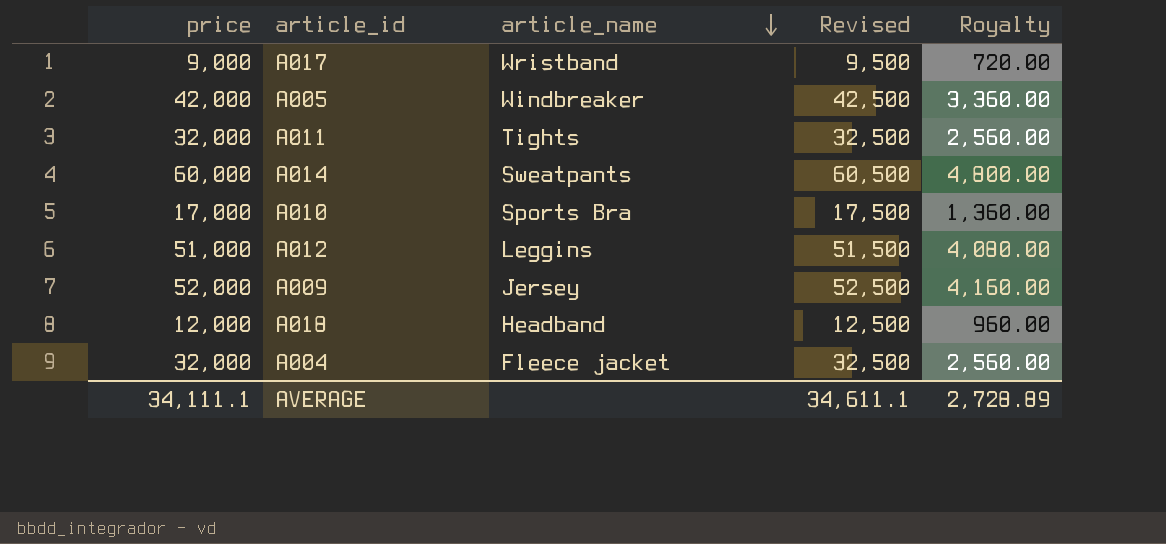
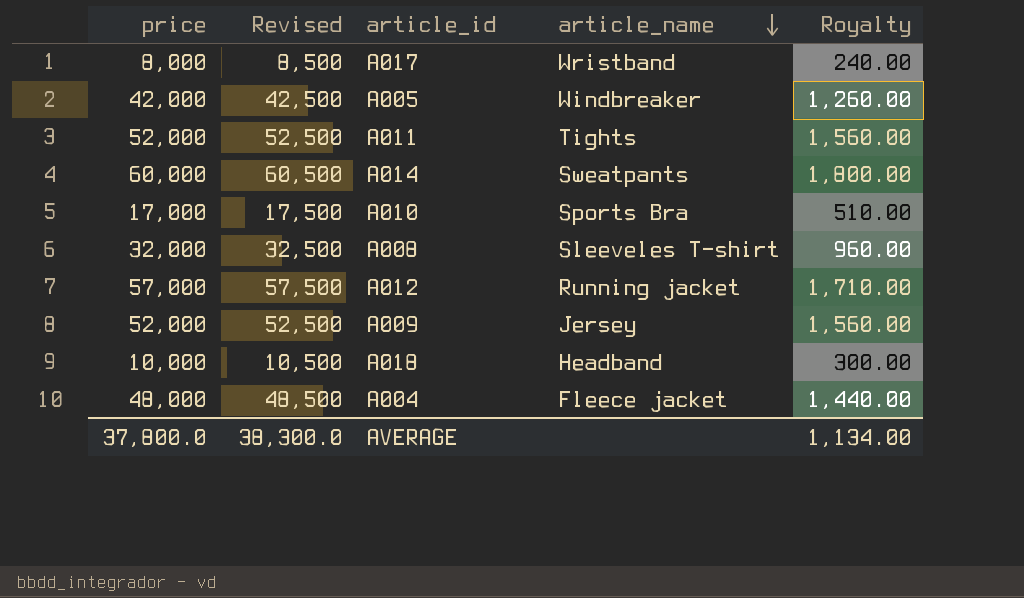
column Revised | position: 4 -> 2
column Royalty | formula: [price] * 0.08 -> [price] * 0.03
A017 | price: 9,000 -> 8,000
A017 | Revised: 9,500 -> 8,500
A011 | price: 32,000 -> 52,000
A011 | Revised: 32,500 -> 52,500
row A008: none -> 32,000 | 32,500 | Sleeveles T-shirt | 960.00
A012 | price: 51,000 -> 57,000
A012 | Revised: 51,500 -> 57,500
A012 | article_name: Leggins -> Running jacket
A018 | price: 12,000 -> 10,000
A018 | Revised: 12,500 -> 10,500
A004 | price: 32,000 -> 48,000
A004 | Revised: 32,500 -> 48,500
AVERAGE | price: 34,111.1 -> 37,800.0
AVERAGE | Revised: 34,611.1 -> 38,300.0
AVERAGE | Royalty: 2,728.89 -> 1,134.00

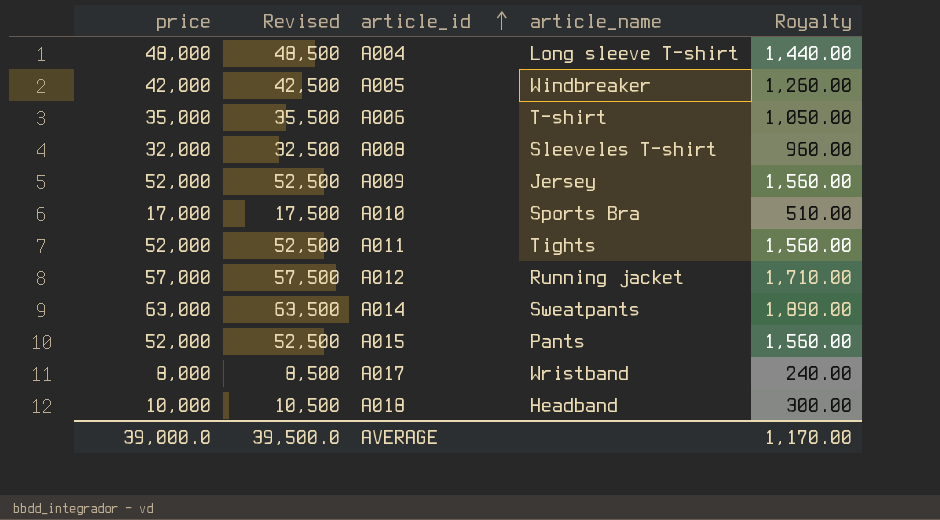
row order: article_name descending -> article_id ascending
A004 | article_name: Fleece jacket -> Long sleeve T-shirt
row A006: none -> 35,000 | 35,500 | T-shirt | 1,050.00
A014 | price: 60,000 -> 63,000
A014 | Revised: 60,500 -> 63,500
A014 | Royalty: 1,800.00 -> 1,890.00
row A015: none -> 52,000 | 52,500 | Pants | 1,560.00
AVERAGE | price: 37,800.0 -> 39,000.0
AVERAGE | Revised: 38,300.0 -> 39,500.0
AVERAGE | Royalty: 1,134.00 -> 1,170.00

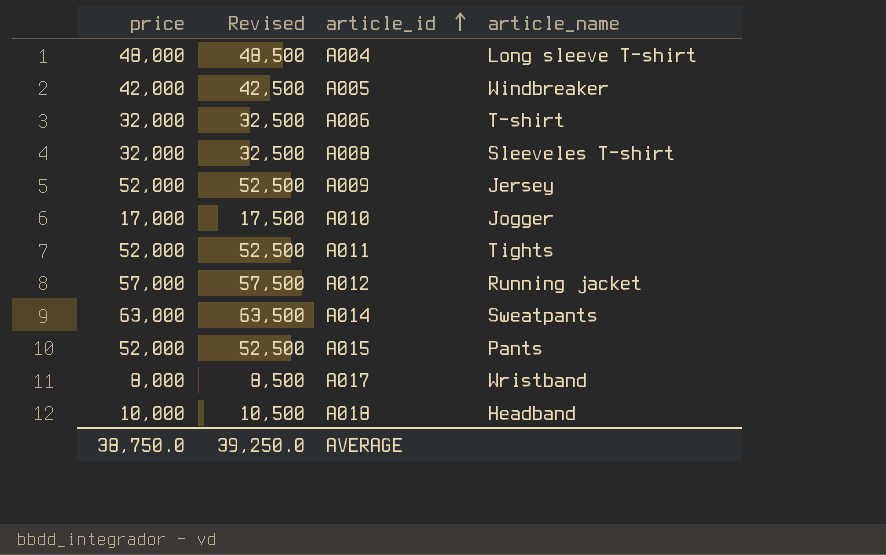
column Royalty | formula: [price] * 0.03 -> none
A006 | price: 35,000 -> 32,000
A006 | Revised: 35,500 -> 32,500
A010 | article_name: Sports Bra -> Jogger
AVERAGE | price: 39,000.0 -> 38,750.0
AVERAGE | Revised: 39,500.0 -> 39,250.0

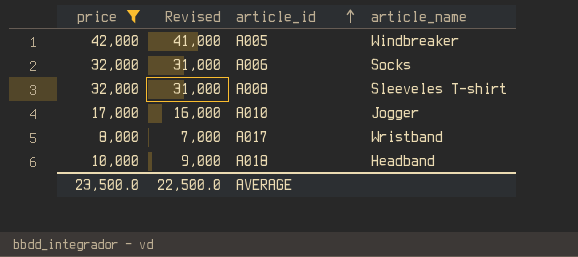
filter: none -> price <= 42,000
column Revised | formula: [price] + 500 -> [price] - 1000
A006 | article_name: T-shirt -> Socks
AVERAGE | price: 38,750.0 -> 23,500.0
AVERAGE | Revised: 39,250.0 -> 22,500.0

